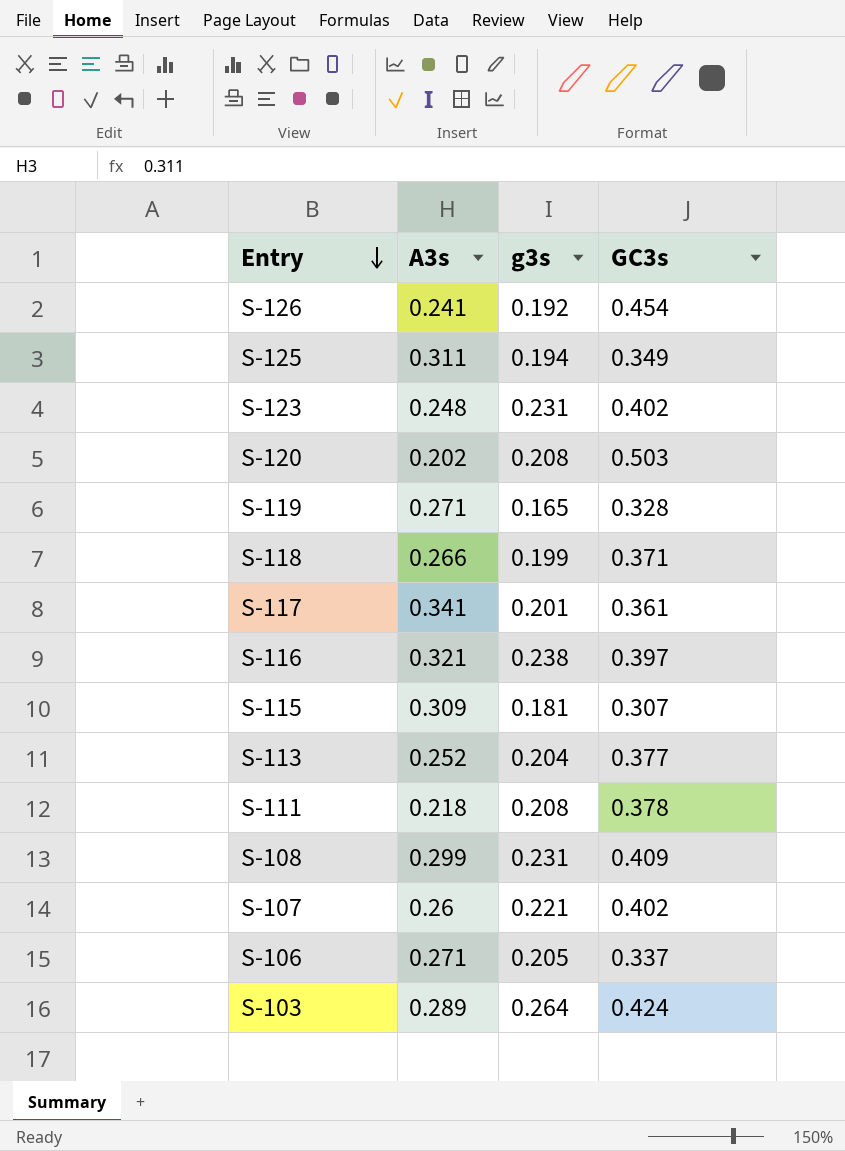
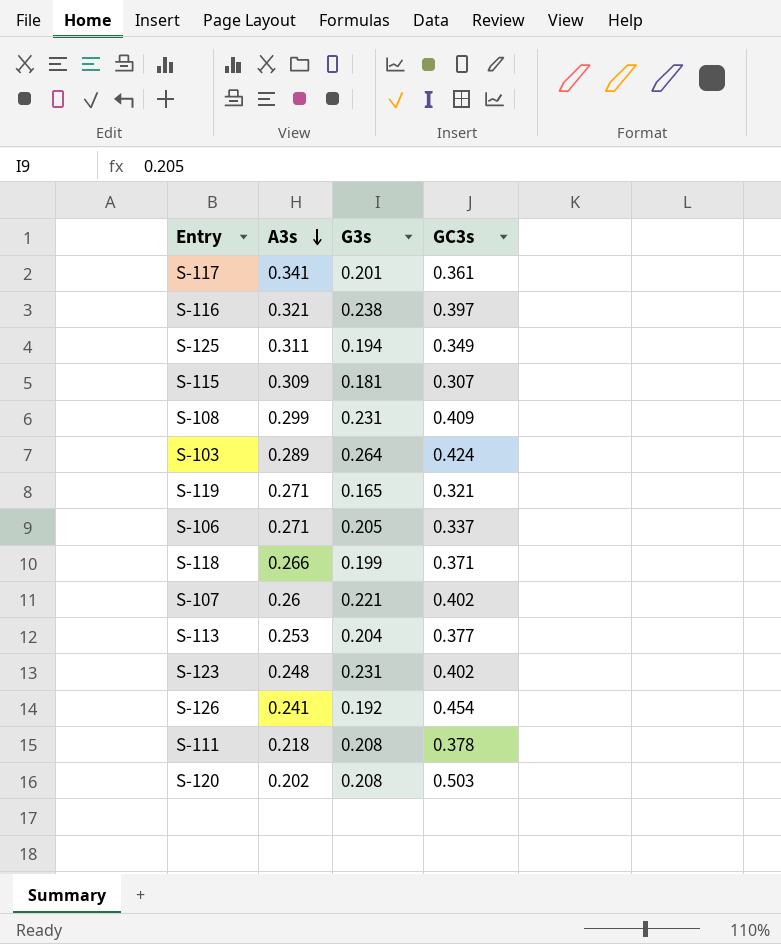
row order: Entry descending -> A3s descending
column name: g3s -> G3s
S-119 | GC3s: 0.328 -> 0.321
S-113 | A3s: 0.252 -> 0.253

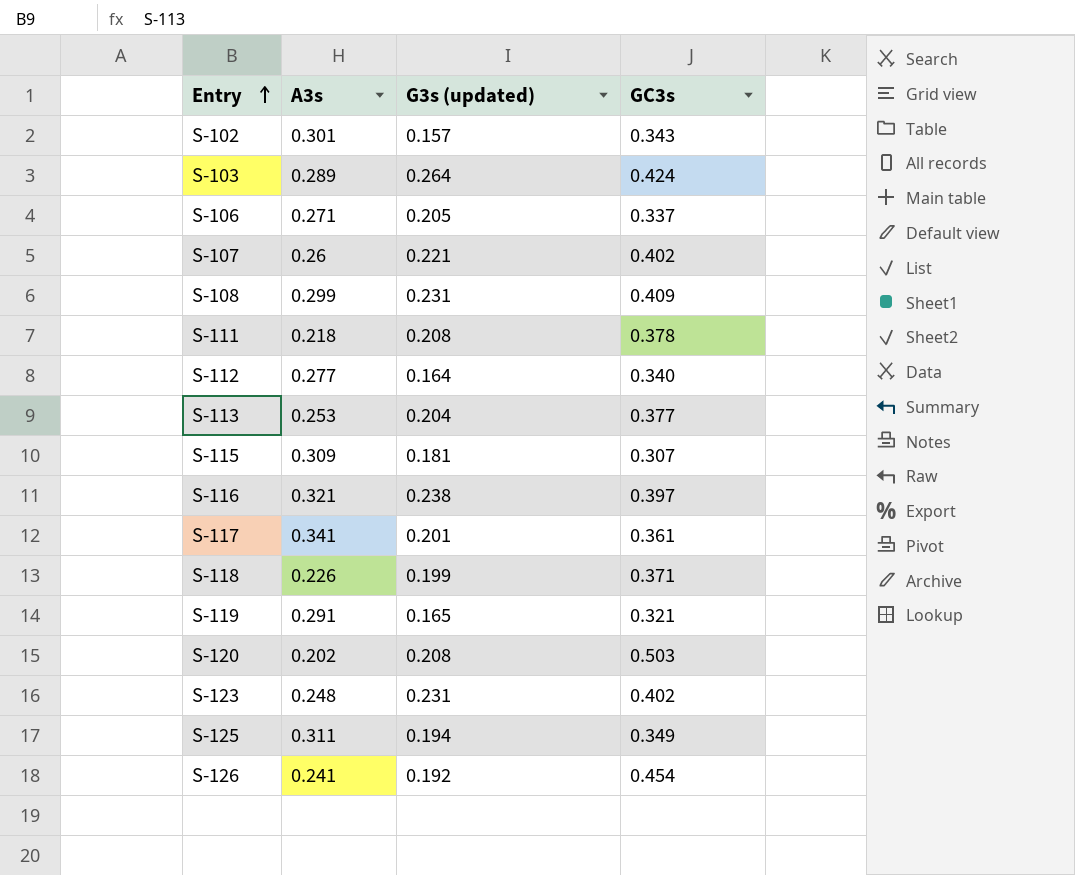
row order: A3s descending -> Entry ascending
column name: G3s -> G3s (updated)
row S-102: none -> 0.301 | 0.157 | 0.343
row S-112: none -> 0.277 | 0.164 | 0.340
S-118 | A3s: 0.266 -> 0.226
S-119 | A3s: 0.271 -> 0.291

